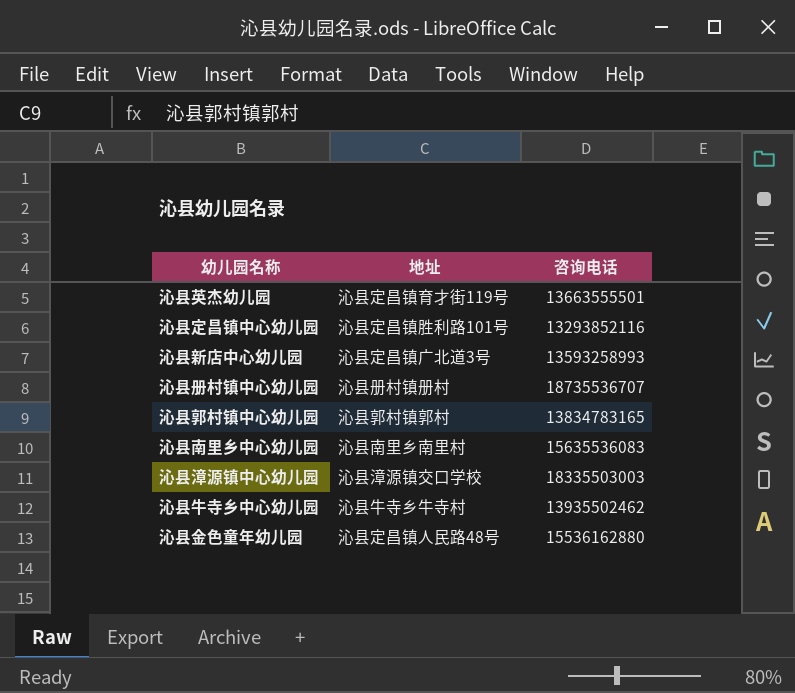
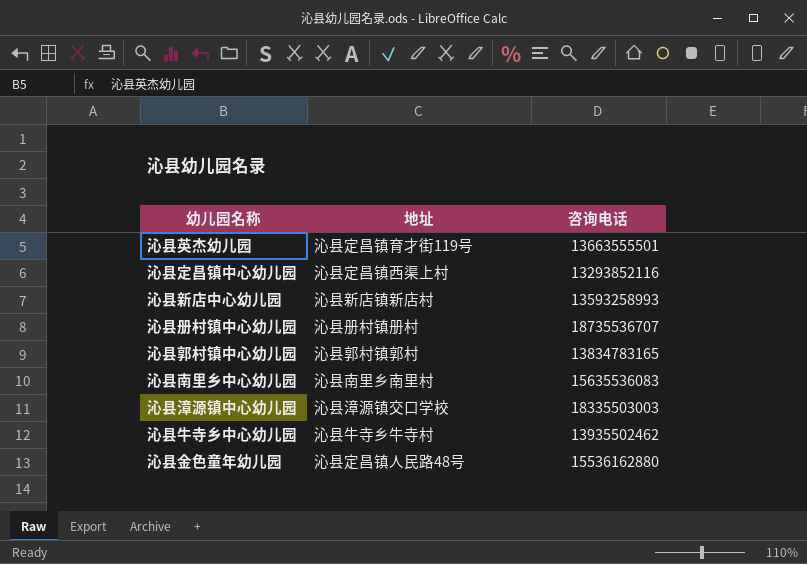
沁县定昌镇中心幼儿园 | 地址: 沁县定昌镇胜利路101号 -> 沁县定昌镇西渠上村
沁县新店中心幼儿园 | 地址: 沁县定昌镇广北道3号 -> 沁县新店镇新店村

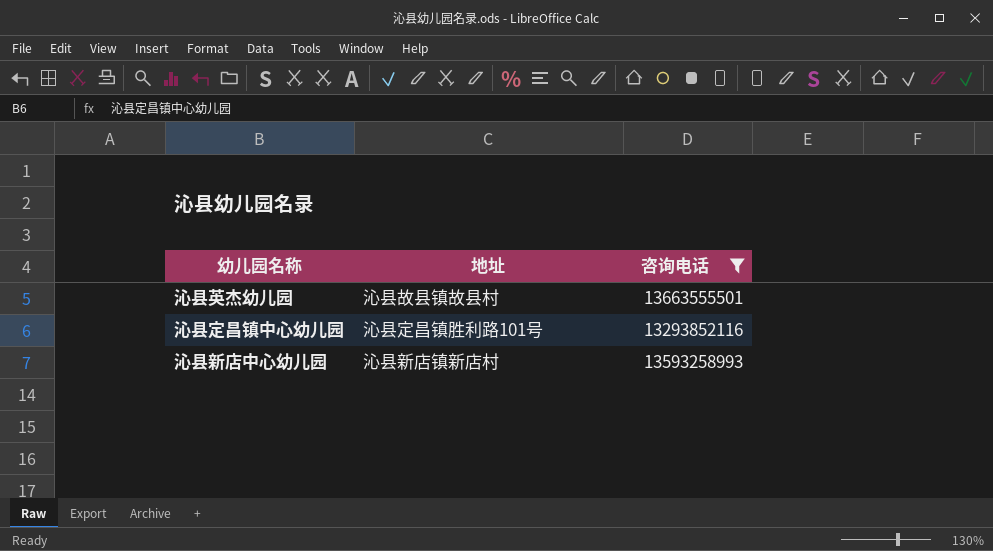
filter: none -> 咨询电话 <= 13663555501
沁县英杰幼儿园 | 地址: 沁县定昌镇育才街119号 -> 沁县故县镇故县村
沁县定昌镇中心幼儿园 | 地址: 沁县定昌镇西渠上村 -> 沁县定昌镇胜利路101号

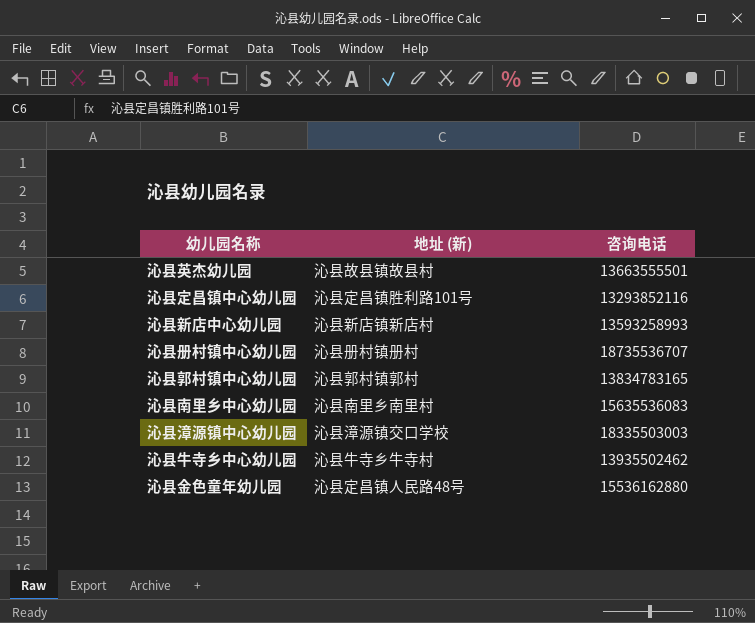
filter: 咨询电话 <= 13663555501 -> none
column name: 地址 -> 地址 (新)

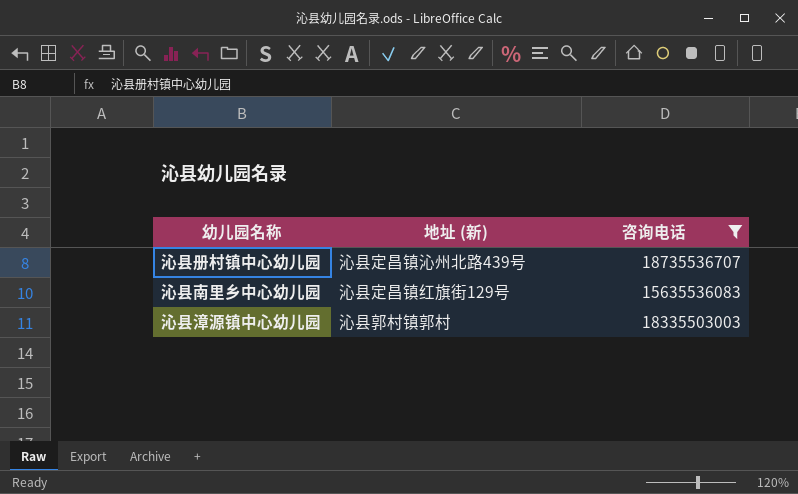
filter: none -> 咨询电话 >= 15635536083
沁县册村镇中心幼儿园 | 地址 (新): 沁县册村镇册村 -> 沁县定昌镇沁州北路439号
沁县南里乡中心幼儿园 | 地址 (新): 沁县南里乡南里村 -> 沁县定昌镇红旗街129号
沁县漳源镇中心幼儿园 | 地址 (新): 沁县漳源镇交口学校 -> 沁县郭村镇郭村

